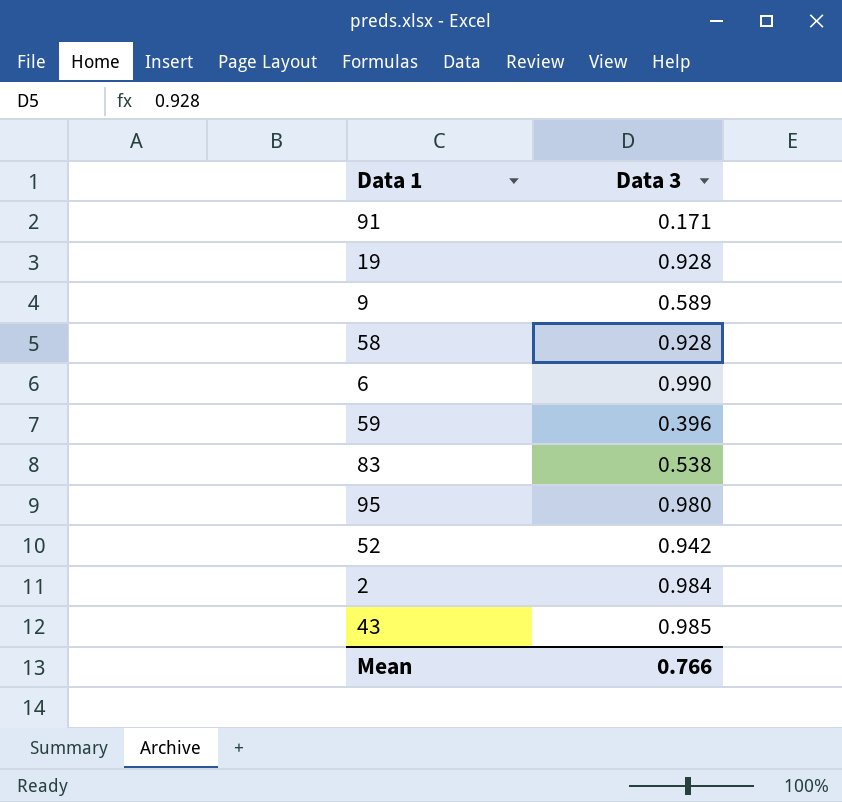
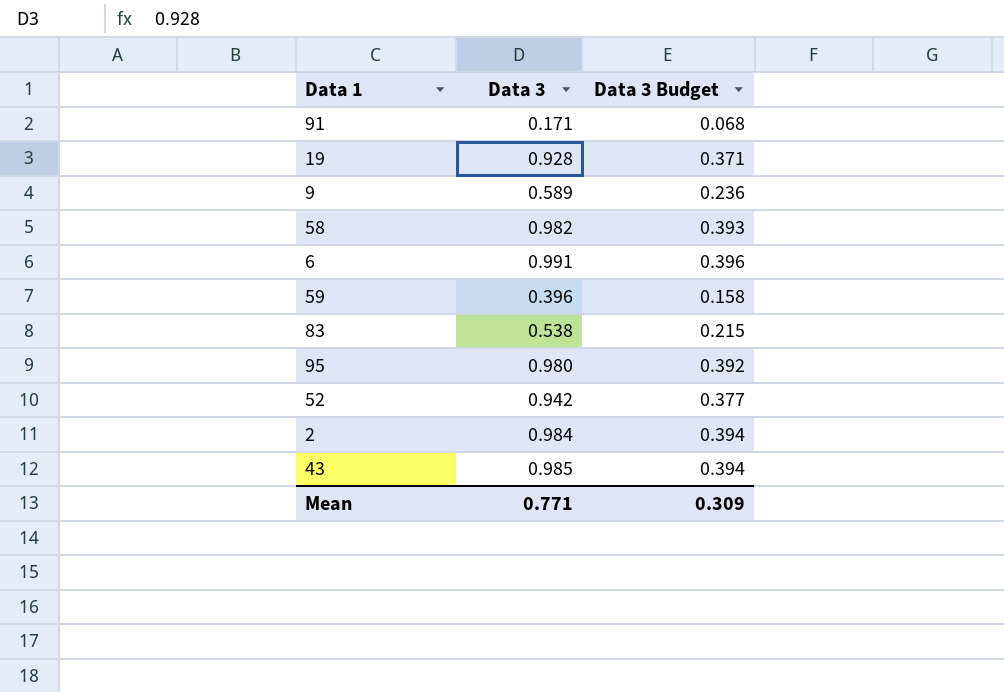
column Data 3 Budget | formula: none -> [Data 3] * 0.4
58 | Data 3: 0.928 -> 0.982
6 | Data 3: 0.990 -> 0.991
Mean | Data 3: 0.766 -> 0.771

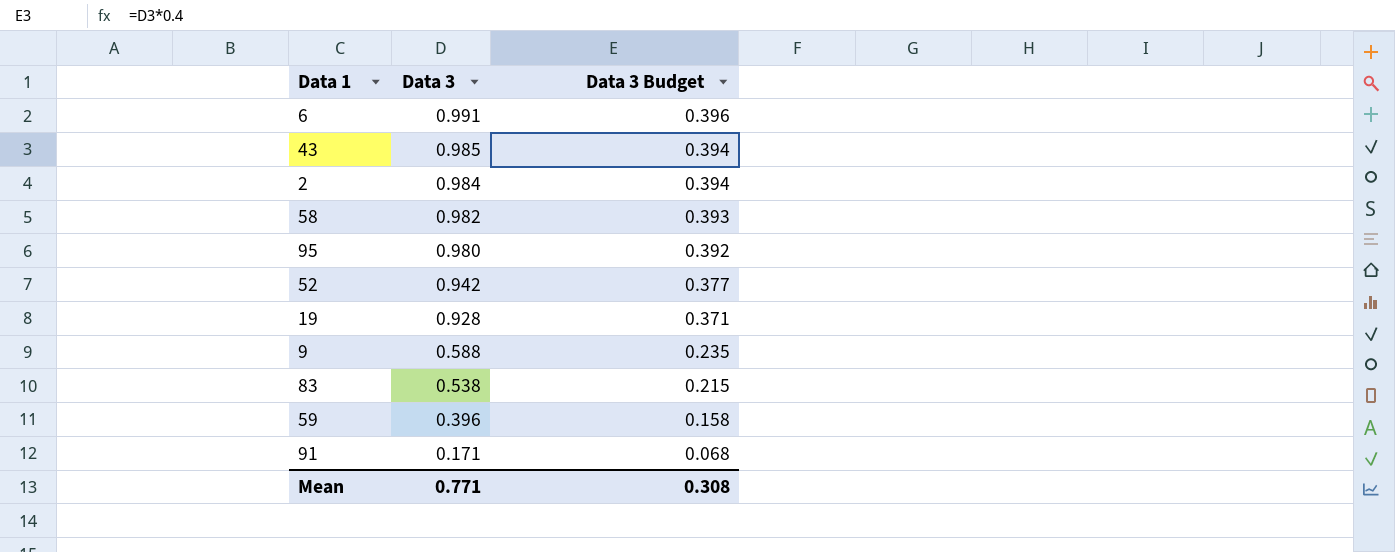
row order: none -> Data 3 descending
9 | Data 3: 0.589 -> 0.588
9 | Data 3 Budget: 0.236 -> 0.235
Mean | Data 3 Budget: 0.309 -> 0.308

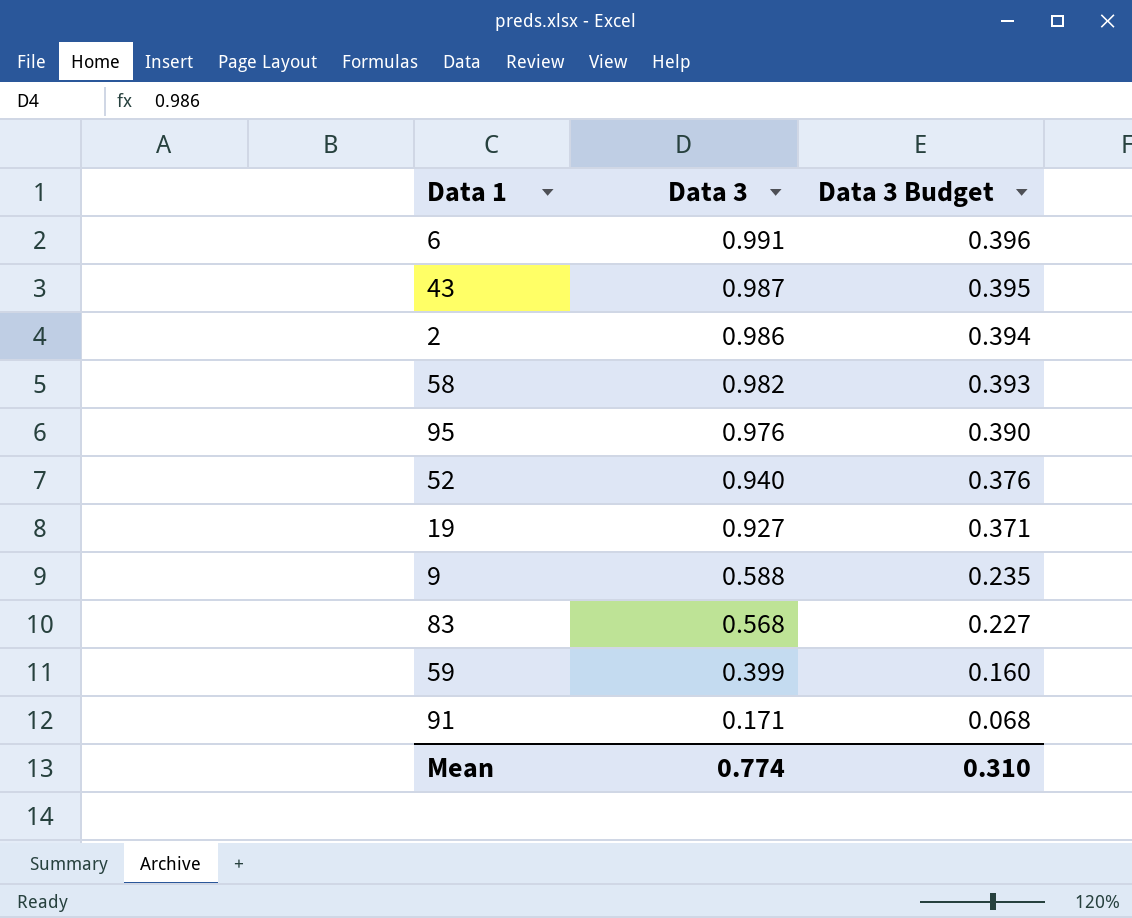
43 | Data 3: 0.985 -> 0.987
43 | Data 3 Budget: 0.394 -> 0.395
2 | Data 3: 0.984 -> 0.986
95 | Data 3: 0.980 -> 0.976
95 | Data 3 Budget: 0.392 -> 0.390
52 | Data 3: 0.942 -> 0.940
52 | Data 3 Budget: 0.377 -> 0.376
19 | Data 3: 0.928 -> 0.927
83 | Data 3: 0.538 -> 0.568
83 | Data 3 Budget: 0.215 -> 0.227
59 | Data 3: 0.396 -> 0.399
59 | Data 3 Budget: 0.158 -> 0.160
Mean | Data 3: 0.771 -> 0.774
Mean | Data 3 Budget: 0.308 -> 0.310

